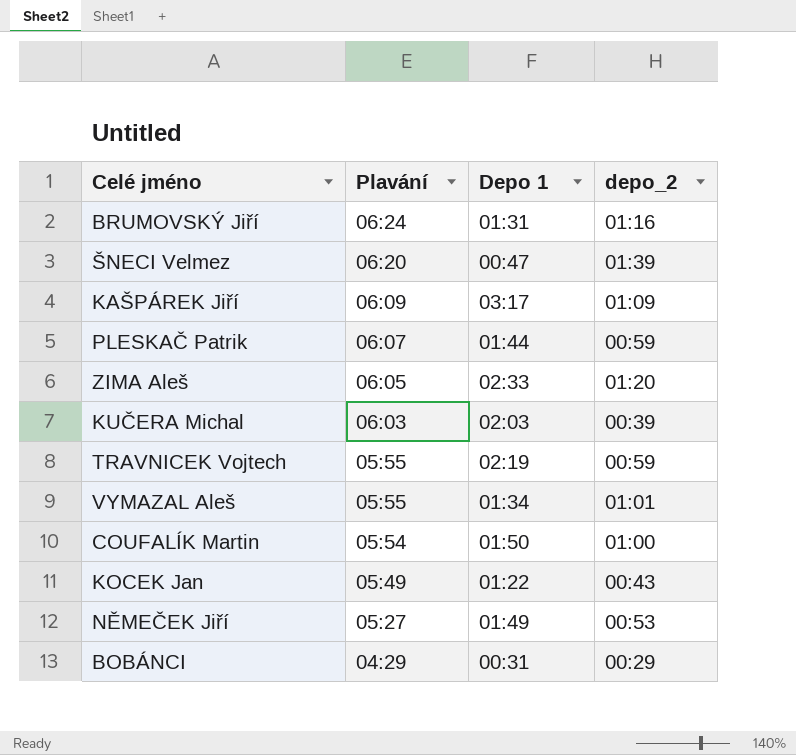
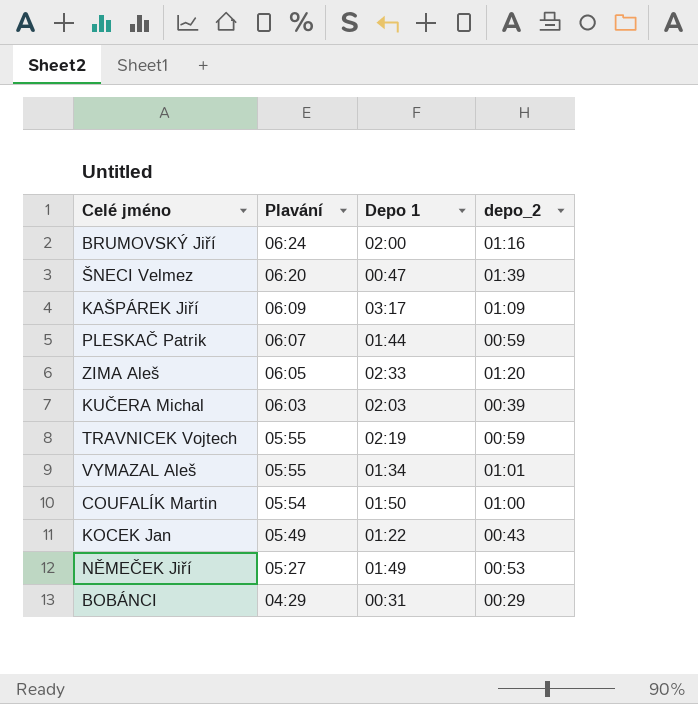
BRUMOVSKÝ Jiří | Depo 1: 01:31 -> 02:00

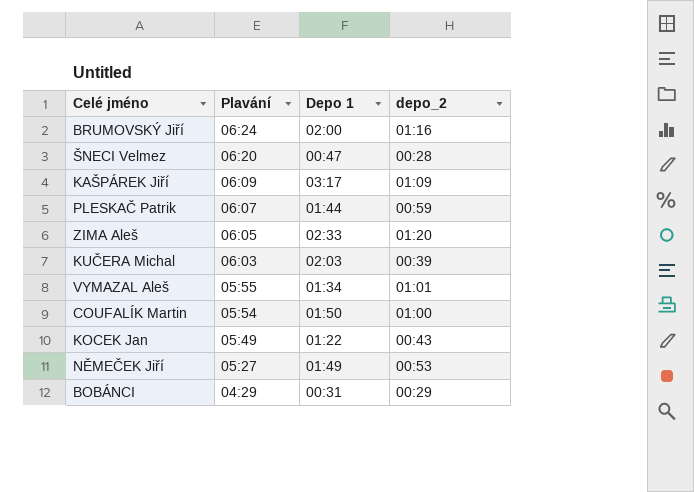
row TRAVNICEK Vojtech: 05:55 | 02:19 | 00:59 -> none
ŠNECI Velmez | depo_2: 01:39 -> 00:28

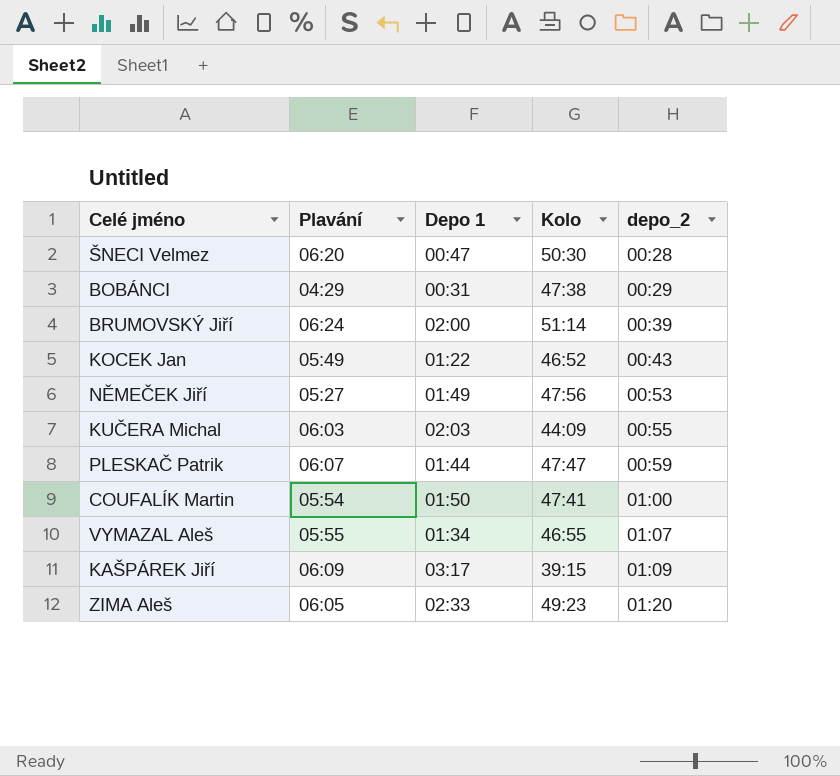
row order: Plavání descending -> depo_2 ascending
column Kolo | position: none -> 4
BRUMOVSKÝ Jiří | depo_2: 01:16 -> 00:39
KUČERA Michal | depo_2: 00:39 -> 00:55
VYMAZAL Aleš | depo_2: 01:01 -> 01:07

